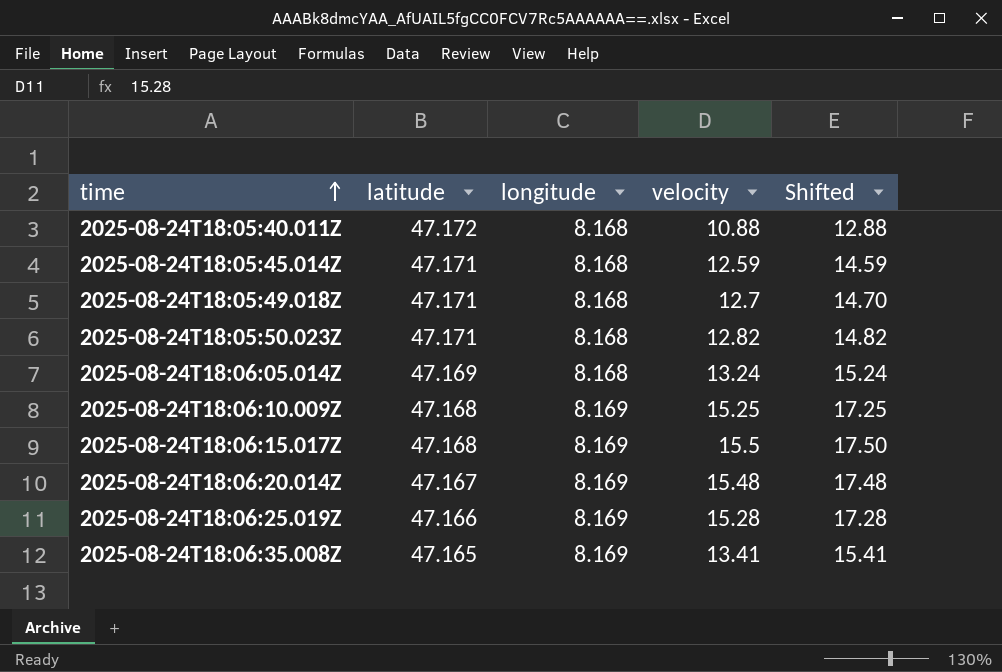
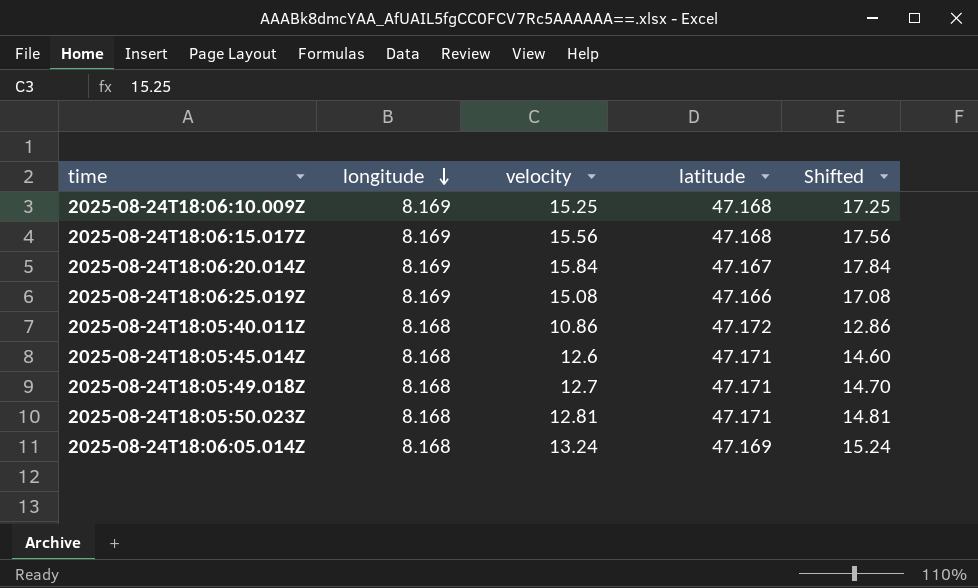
row order: time ascending -> longitude descending
column latitude | position: 2 -> 4
row 2025-08-24T18:06:35.008Z: 47.165 | 8.169 | 13.41 | 15.41 -> none
2025-08-24T18:06:15.017Z | velocity: 15.5 -> 15.56
2025-08-24T18:06:15.017Z | Shifted: 17.50 -> 17.56
2025-08-24T18:06:20.014Z | velocity: 15.48 -> 15.84
2025-08-24T18:06:20.014Z | Shifted: 17.48 -> 17.84
2025-08-24T18:06:25.019Z | velocity: 15.28 -> 15.08
2025-08-24T18:06:25.019Z | Shifted: 17.28 -> 17.08
2025-08-24T18:05:40.011Z | velocity: 10.88 -> 10.86
2025-08-24T18:05:40.011Z | Shifted: 12.88 -> 12.86
2025-08-24T18:05:45.014Z | velocity: 12.59 -> 12.6
2025-08-24T18:05:45.014Z | Shifted: 14.59 -> 14.60
2025-08-24T18:05:50.023Z | velocity: 12.82 -> 12.81
2025-08-24T18:05:50.023Z | Shifted: 14.82 -> 14.81

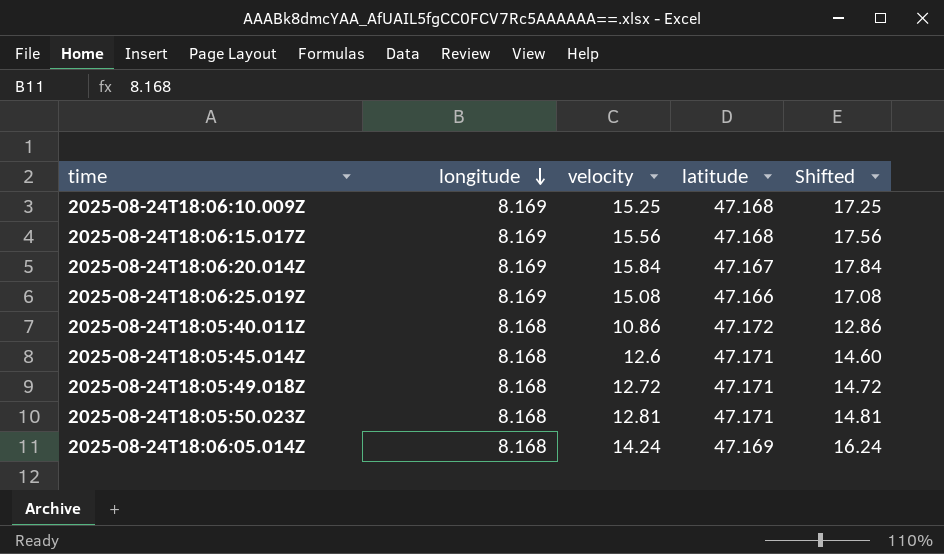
2025-08-24T18:05:49.018Z | velocity: 12.7 -> 12.72
2025-08-24T18:05:49.018Z | Shifted: 14.70 -> 14.72
2025-08-24T18:06:05.014Z | velocity: 13.24 -> 14.24
2025-08-24T18:06:05.014Z | Shifted: 15.24 -> 16.24

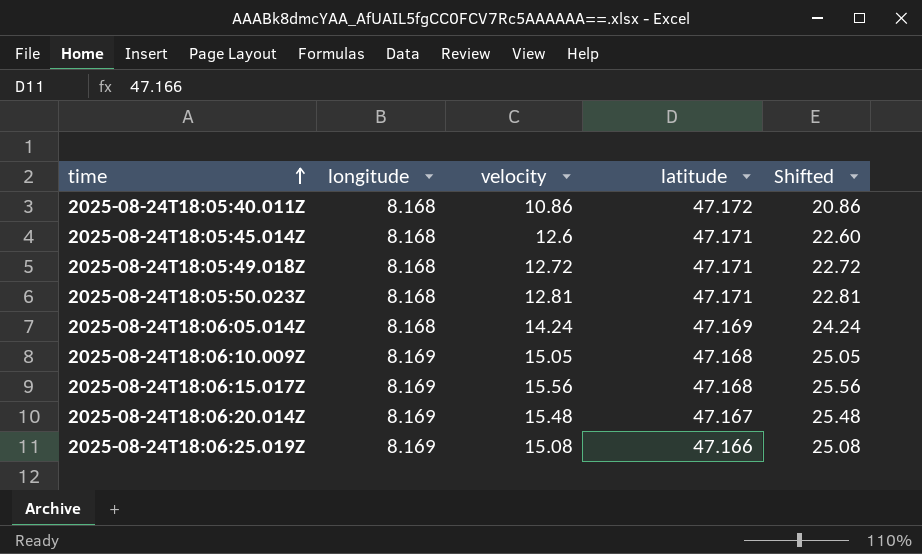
row order: longitude descending -> time ascending
column Shifted | formula: [velocity] + 2 -> [velocity] + 10
2025-08-24T18:06:10.009Z | velocity: 15.25 -> 15.05
2025-08-24T18:06:20.014Z | velocity: 15.84 -> 15.48

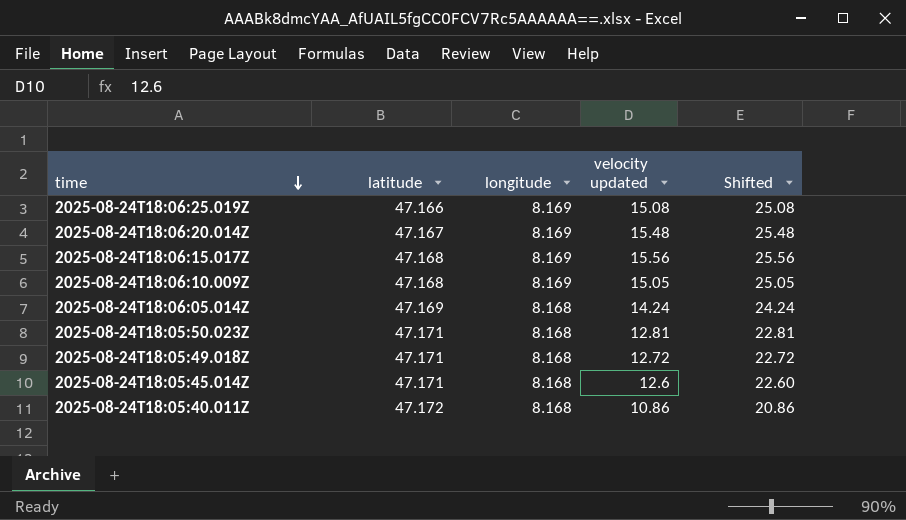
row order: time ascending -> time descending
column latitude | position: 4 -> 2
column name: velocity -> velocity updated

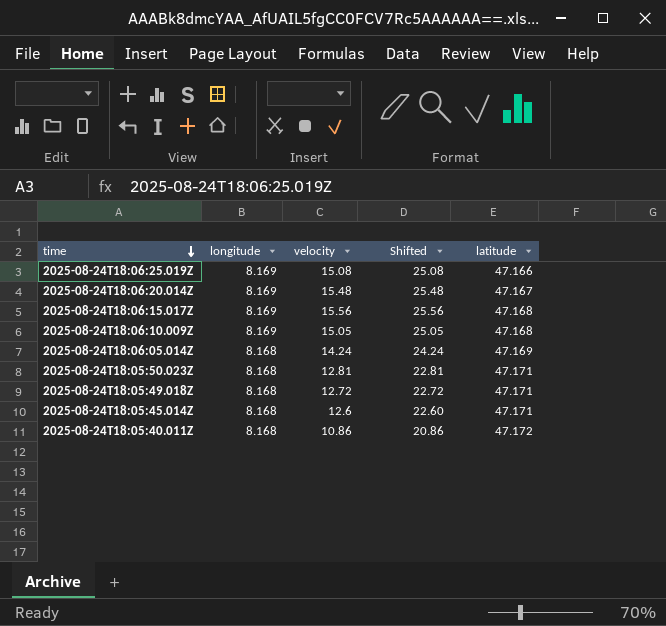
column name: velocity updated -> velocity
column latitude | position: 2 -> 5

